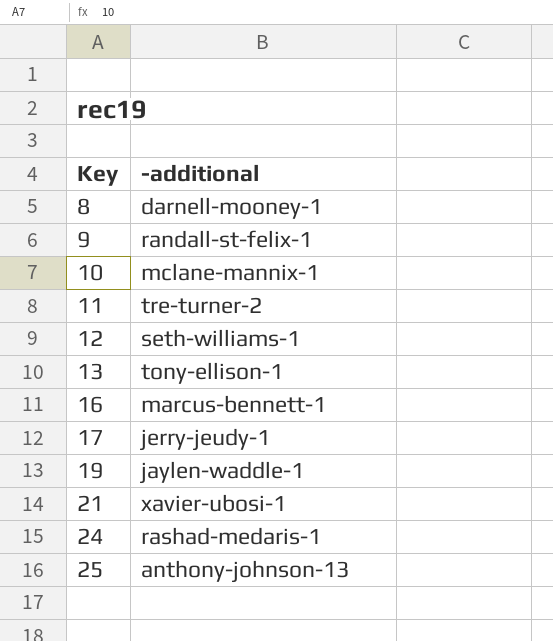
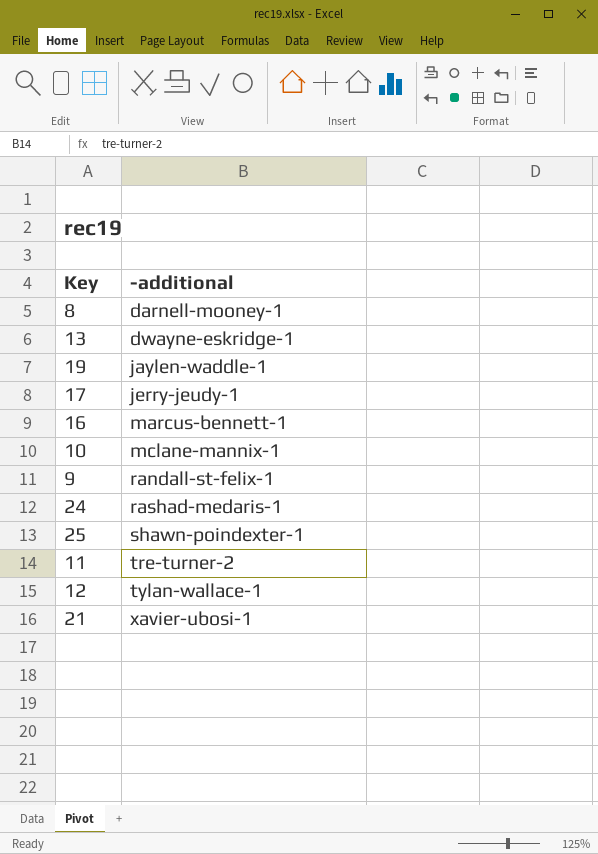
row order: Key ascending -> -additional ascending
13 | -additional: tony-ellison-1 -> dwayne-eskridge-1
25 | -additional: anthony-johnson-13 -> shawn-poindexter-1
12 | -additional: seth-williams-1 -> tylan-wallace-1

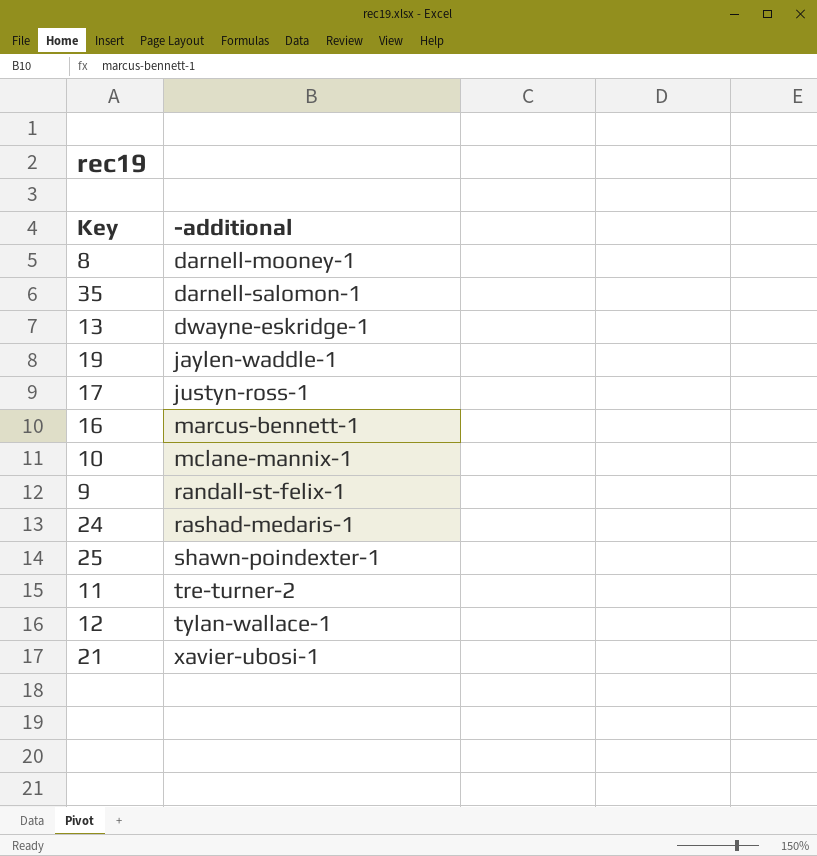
row 35: none -> darnell-salomon-1
17 | -additional: jerry-jeudy-1 -> justyn-ross-1

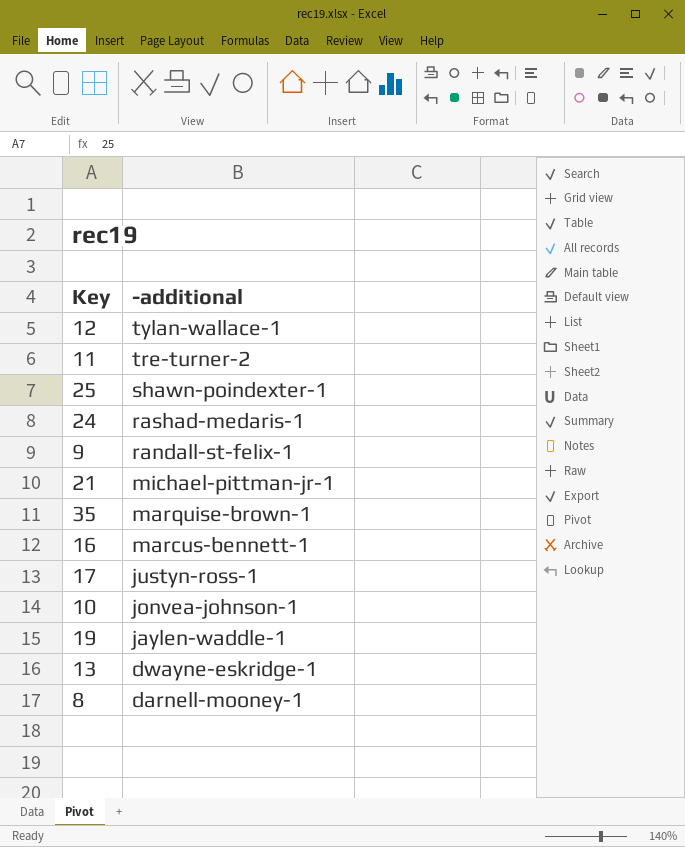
row order: -additional ascending -> -additional descending
21 | -additional: xavier-ubosi-1 -> michael-pittman-jr-1
35 | -additional: darnell-salomon-1 -> marquise-brown-1
10 | -additional: mclane-mannix-1 -> jonvea-johnson-1

